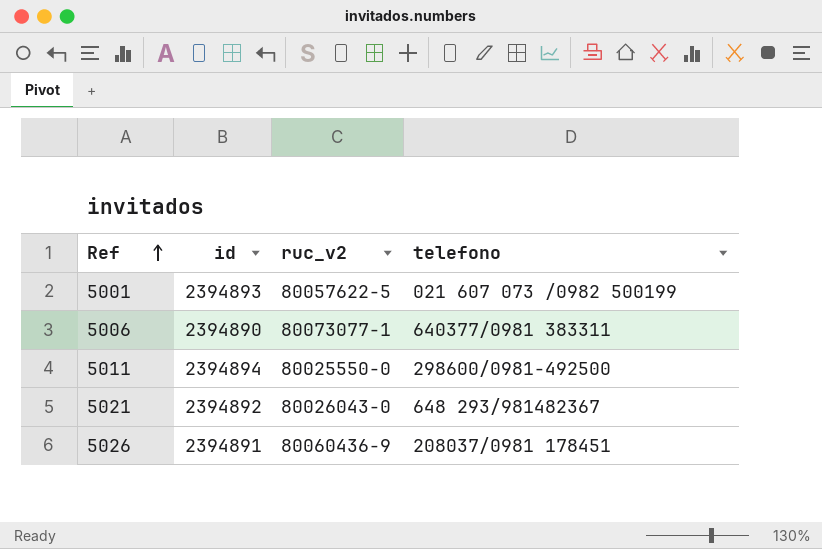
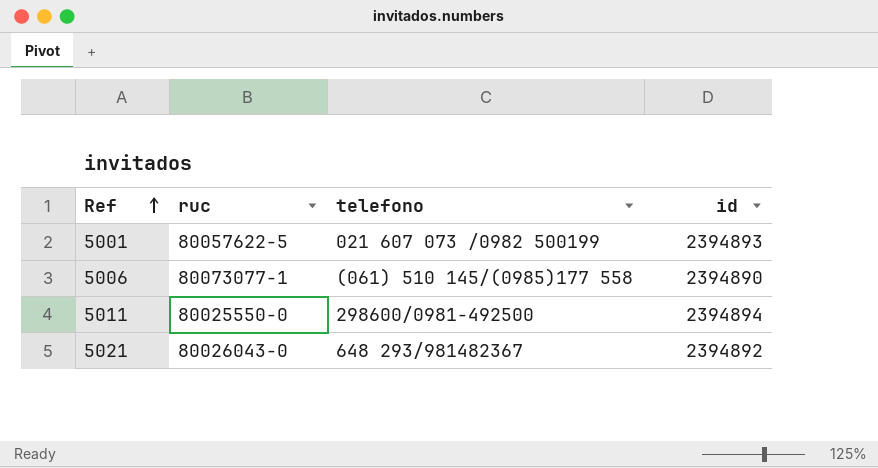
column name: ruc_v2 -> ruc
column id | position: 2 -> 4
row 5026: 2394891 | 80060436-9 | 208037/0981 178451 -> none
5006 | telefono: 640377/0981 383311 -> (061) 510 145/(0985)177 558

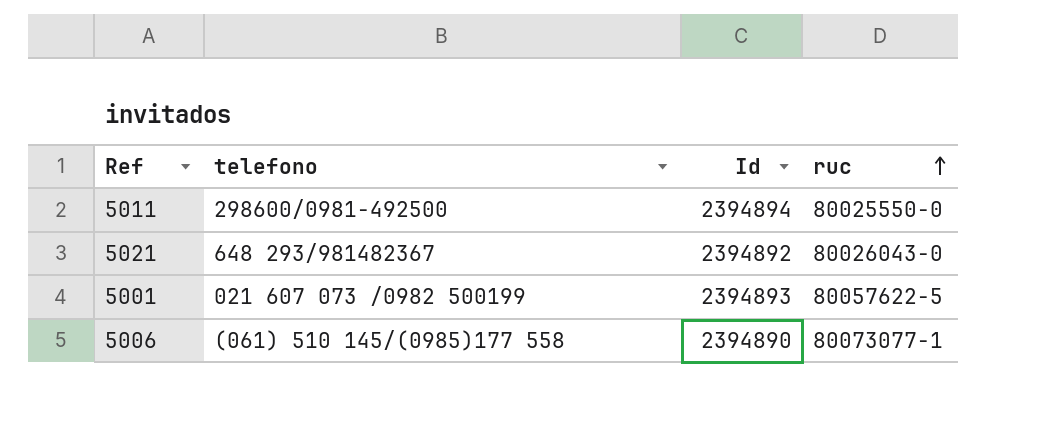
row order: Ref ascending -> ruc ascending
column name: id -> Id
column ruc | position: 2 -> 4

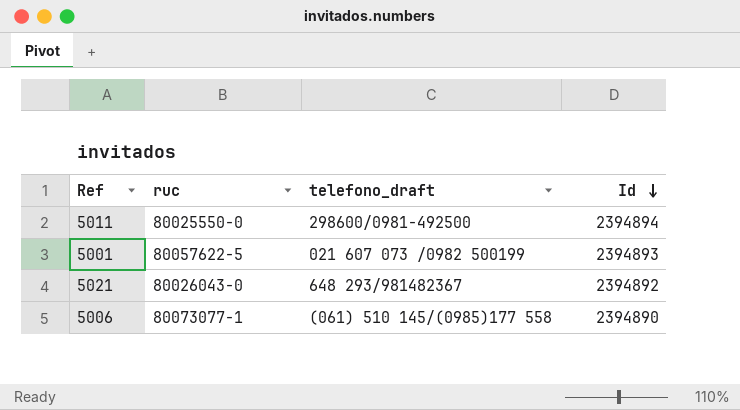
row order: ruc ascending -> Id descending
column ruc | position: 4 -> 2
column name: telefono -> telefono_draft

